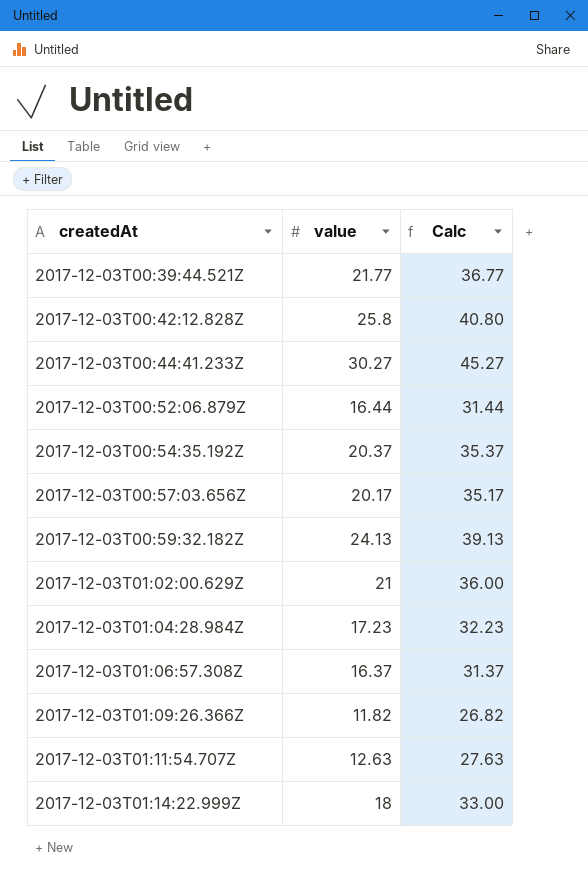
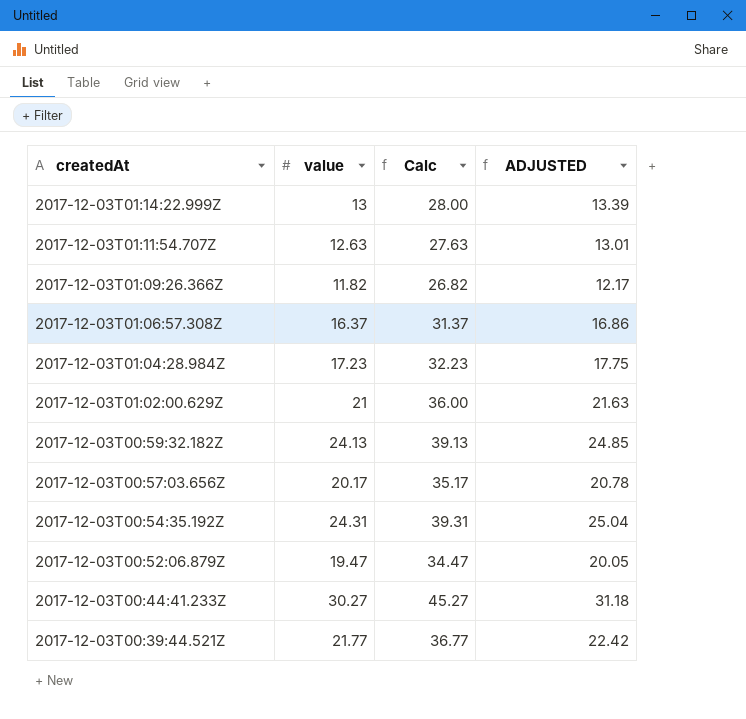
row order: createdAt ascending -> createdAt descending
column ADJUSTED | formula: none -> [value] * 1.03
row 2017-12-03T00:42:12.828Z: 25.8 | 40.80 -> none
2017-12-03T01:14:22.999Z | value: 18 -> 13
2017-12-03T01:14:22.999Z | Calc: 33.00 -> 28.00
2017-12-03T00:54:35.192Z | value: 20.37 -> 24.31
2017-12-03T00:54:35.192Z | Calc: 35.37 -> 39.31
2017-12-03T00:52:06.879Z | value: 16.44 -> 19.47
2017-12-03T00:52:06.879Z | Calc: 31.44 -> 34.47

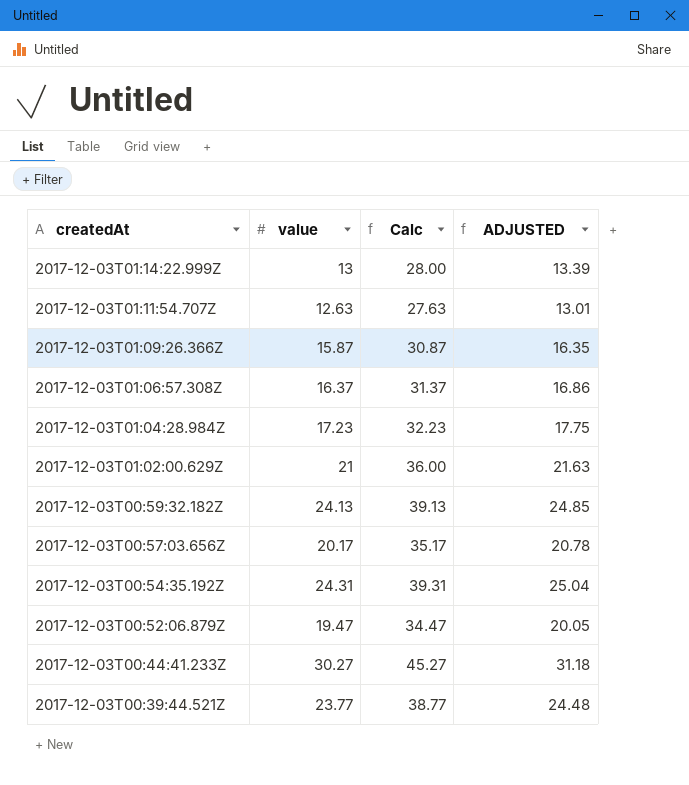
2017-12-03T01:09:26.366Z | value: 11.82 -> 15.87
2017-12-03T01:09:26.366Z | Calc: 26.82 -> 30.87
2017-12-03T01:09:26.366Z | ADJUSTED: 12.17 -> 16.35
2017-12-03T00:39:44.521Z | value: 21.77 -> 23.77
2017-12-03T00:39:44.521Z | Calc: 36.77 -> 38.77
2017-12-03T00:39:44.521Z | ADJUSTED: 22.42 -> 24.48

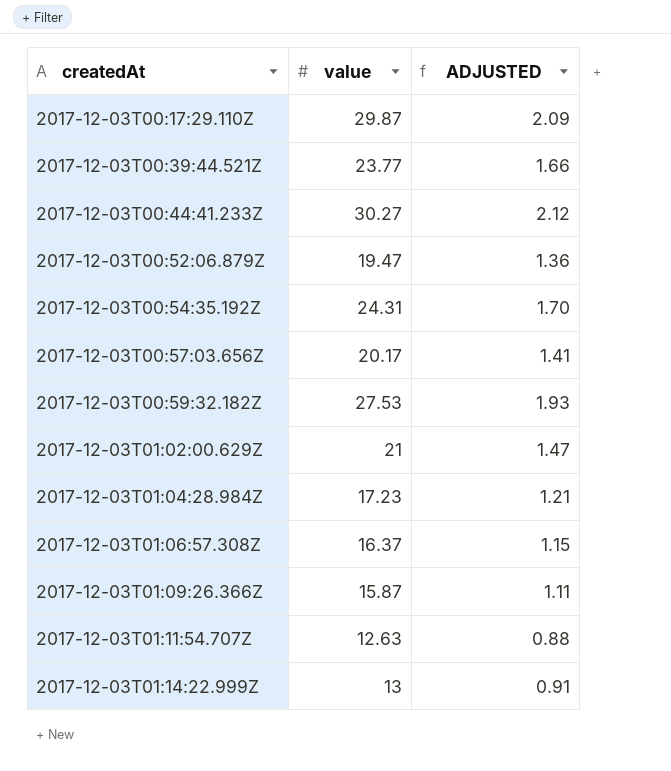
row order: createdAt descending -> createdAt ascending
column Calc | formula: [value] + 15 -> none
column ADJUSTED | formula: [value] * 1.03 -> [value] * 0.07
row 2017-12-03T00:17:29.110Z: none -> 29.87 | 2.09
2017-12-03T00:59:32.182Z | value: 24.13 -> 27.53

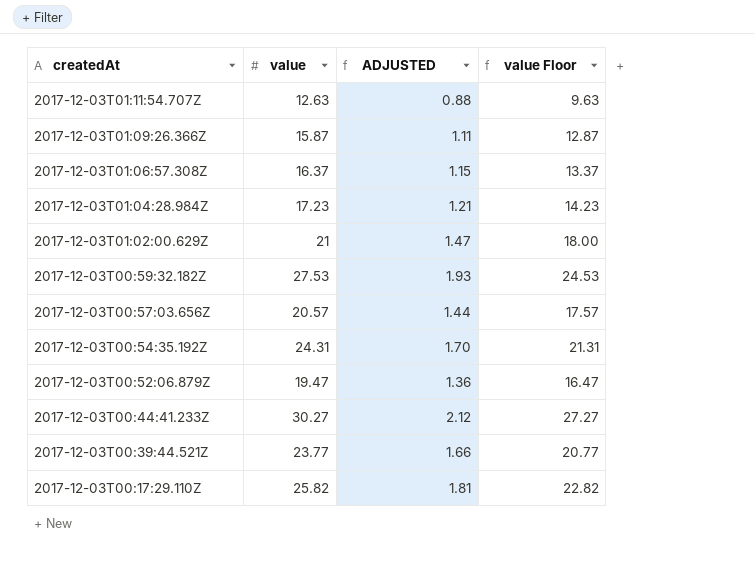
row order: createdAt ascending -> createdAt descending
column value Floor | formula: none -> [value] - 3
row 2017-12-03T01:14:22.999Z: 13 | 0.91 -> none
2017-12-03T00:57:03.656Z | value: 20.17 -> 20.57
2017-12-03T00:57:03.656Z | ADJUSTED: 1.41 -> 1.44
2017-12-03T00:17:29.110Z | value: 29.87 -> 25.82
2017-12-03T00:17:29.110Z | ADJUSTED: 2.09 -> 1.81

